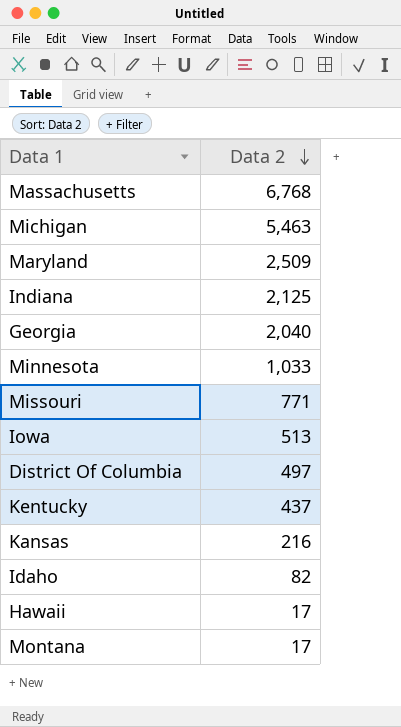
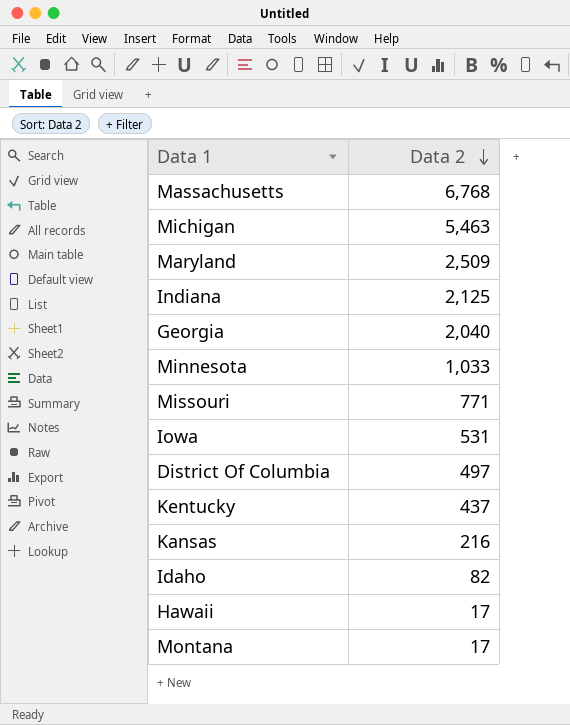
Iowa | Data 2: 513 -> 531

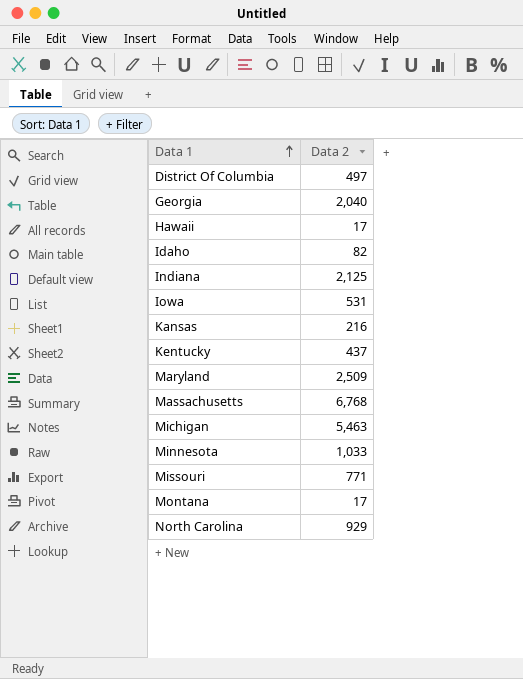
row order: Data 2 descending -> Data 1 ascending
row North Carolina: none -> 929

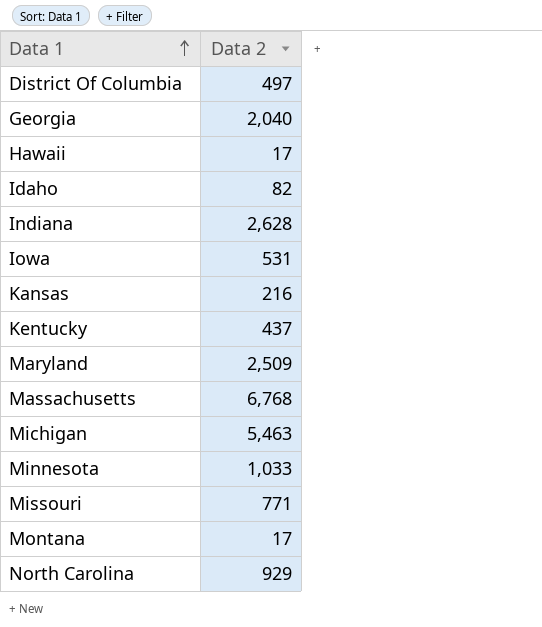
Indiana | Data 2: 2,125 -> 2,628

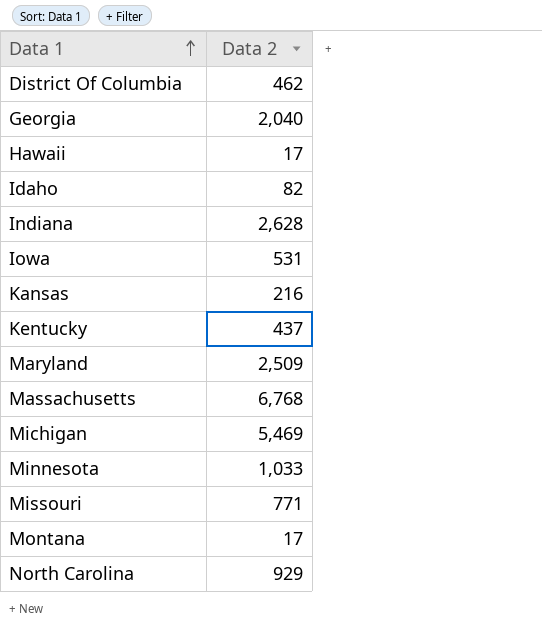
District Of Columbia | Data 2: 497 -> 462
Michigan | Data 2: 5,463 -> 5,469

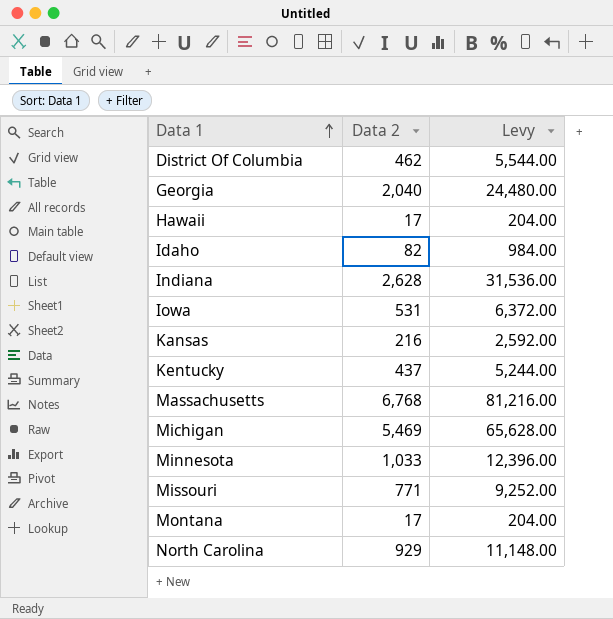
column Levy | formula: none -> [Data 2] * 12
row Maryland: 2,509 -> none

